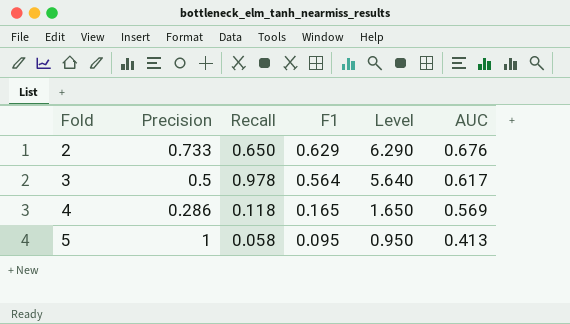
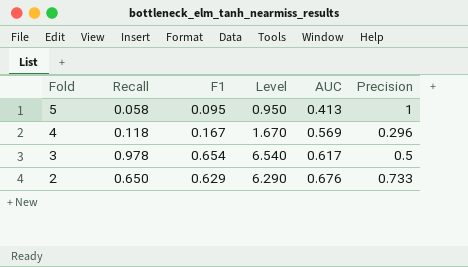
row order: Fold ascending -> Fold descending
column Precision | position: 2 -> 6
4 | F1: 0.165 -> 0.167
4 | Level: 1.650 -> 1.670
4 | Precision: 0.286 -> 0.296
3 | F1: 0.564 -> 0.654
3 | Level: 5.640 -> 6.540

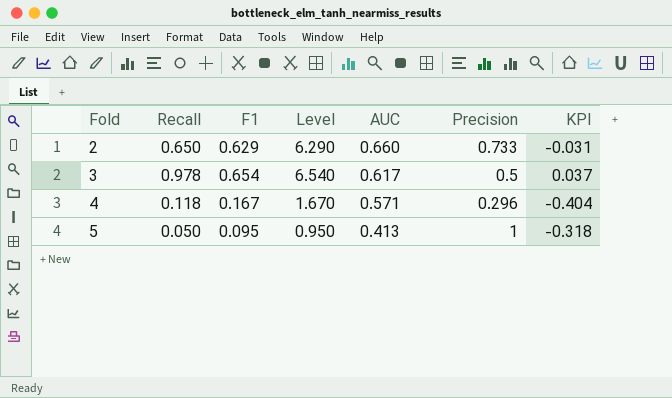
row order: Fold descending -> Fold ascending
column KPI | formula: none -> [F1] - [AUC]
2 | AUC: 0.676 -> 0.660
4 | AUC: 0.569 -> 0.571
5 | Recall: 0.058 -> 0.050

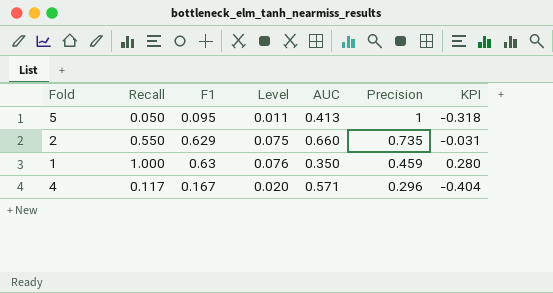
row order: Fold ascending -> Precision descending
column Level | formula: [F1] * 10 -> [F1] * 0.12
row 3: 0.978 | 0.654 | 6.540 | 0.617 | 0.5 | 0.037 -> none
2 | Recall: 0.650 -> 0.550
2 | Precision: 0.733 -> 0.735
row 1: none -> 1.000 | 0.63 | 0.076 | 0.350 | 0.459 | 0.280
4 | Recall: 0.118 -> 0.117

